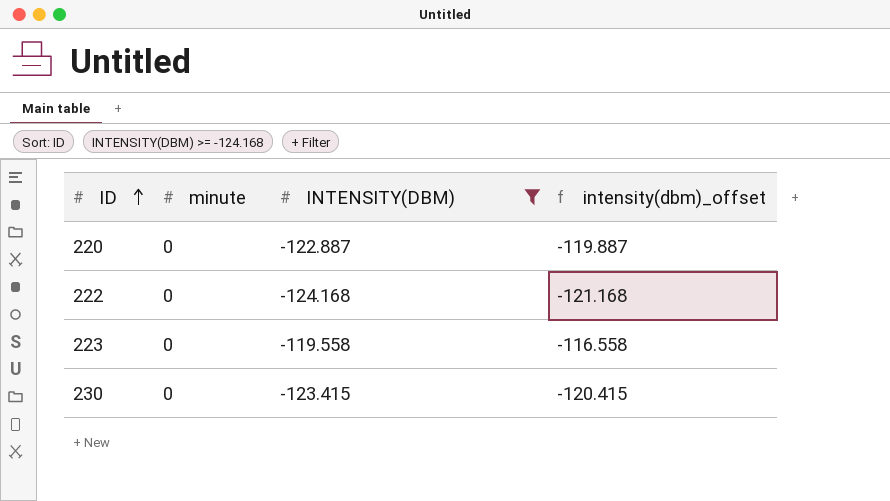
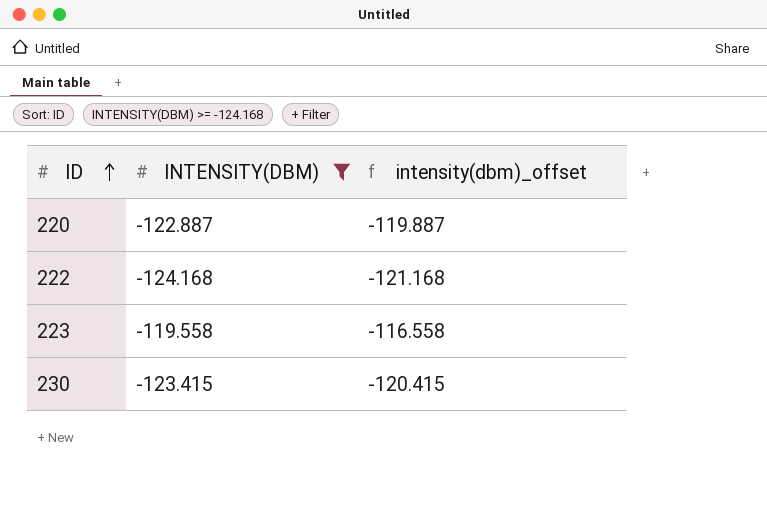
column minute | position: 2 -> none

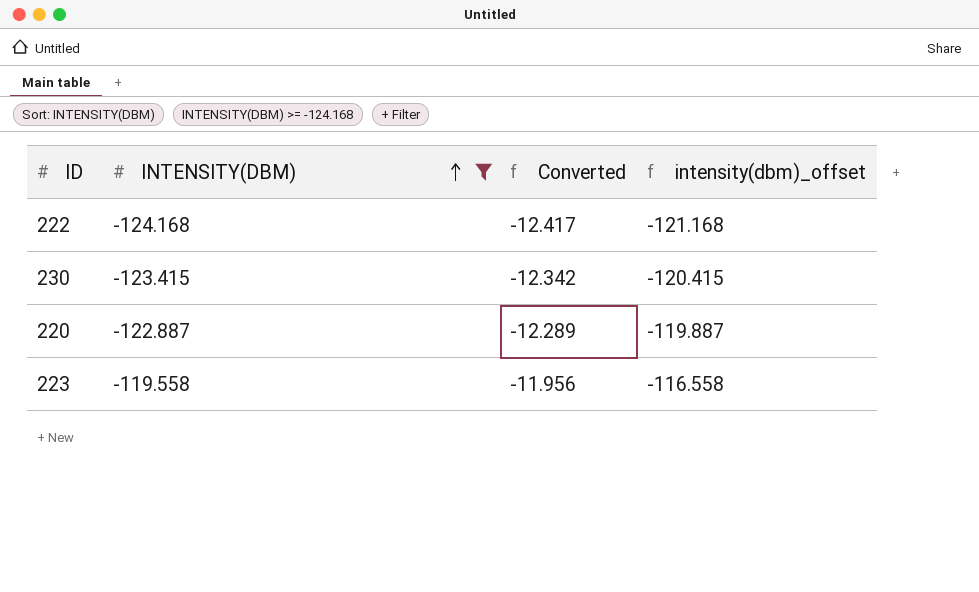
row order: ID ascending -> INTENSITY(DBM) ascending
column Converted | formula: none -> [INTENSITY(DBM)] * 0.1

